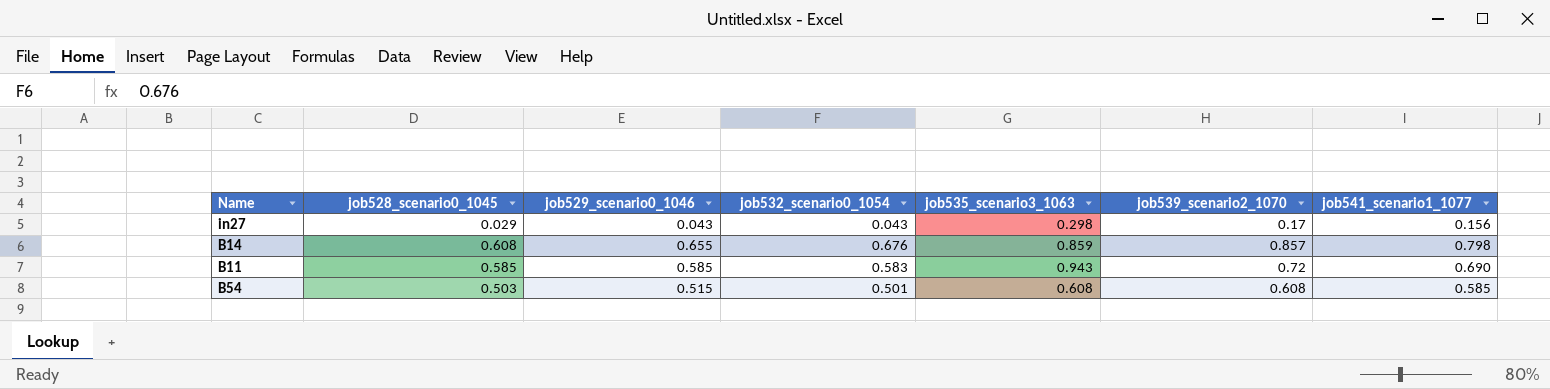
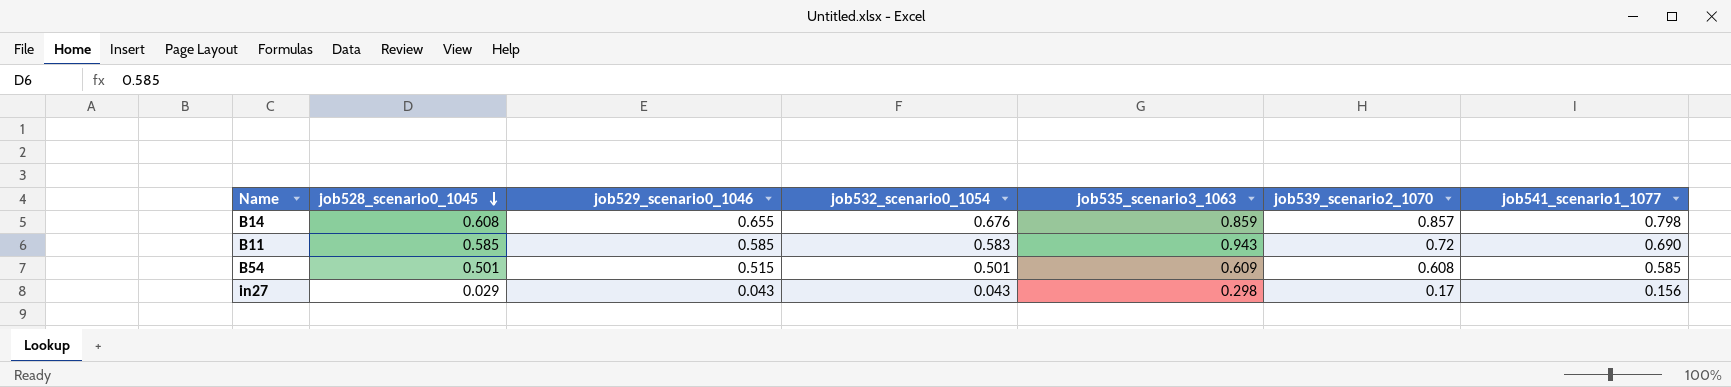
row order: none -> job528_scenario0_1045 descending
B54 | job528_scenario0_1045: 0.503 -> 0.501
B54 | job535_scenario3_1063: 0.608 -> 0.609

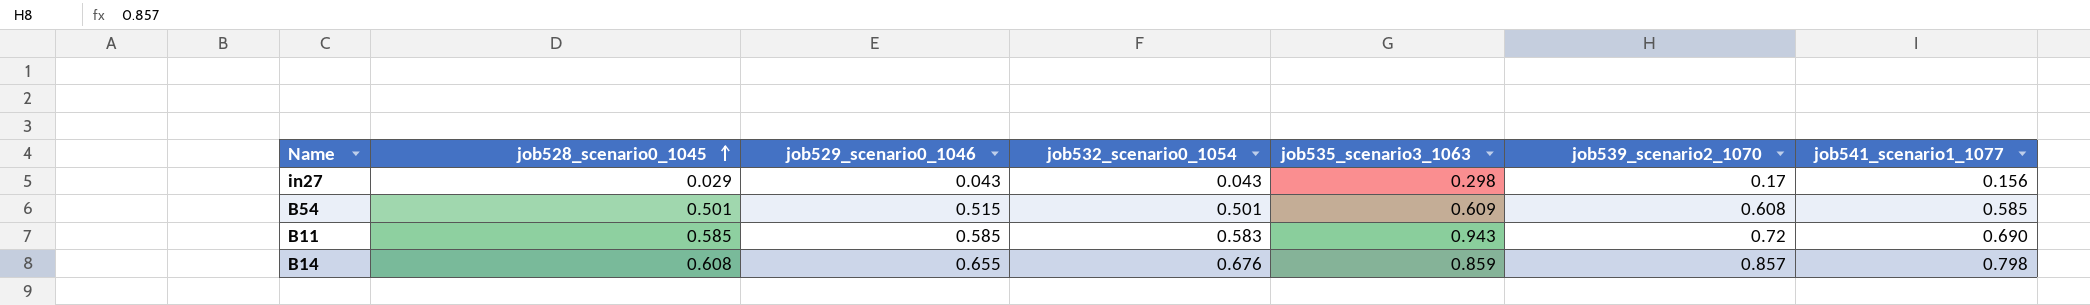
row order: job528_scenario0_1045 descending -> job528_scenario0_1045 ascending

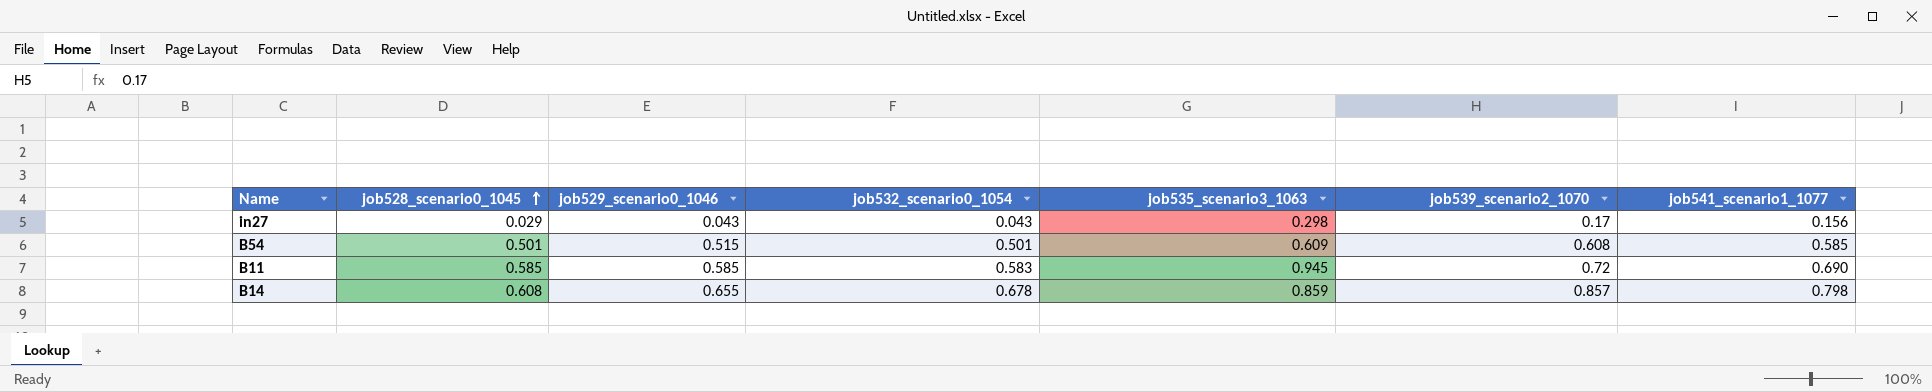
B11 | job535_scenario3_1063: 0.943 -> 0.945
B14 | job532_scenario0_1054: 0.676 -> 0.678

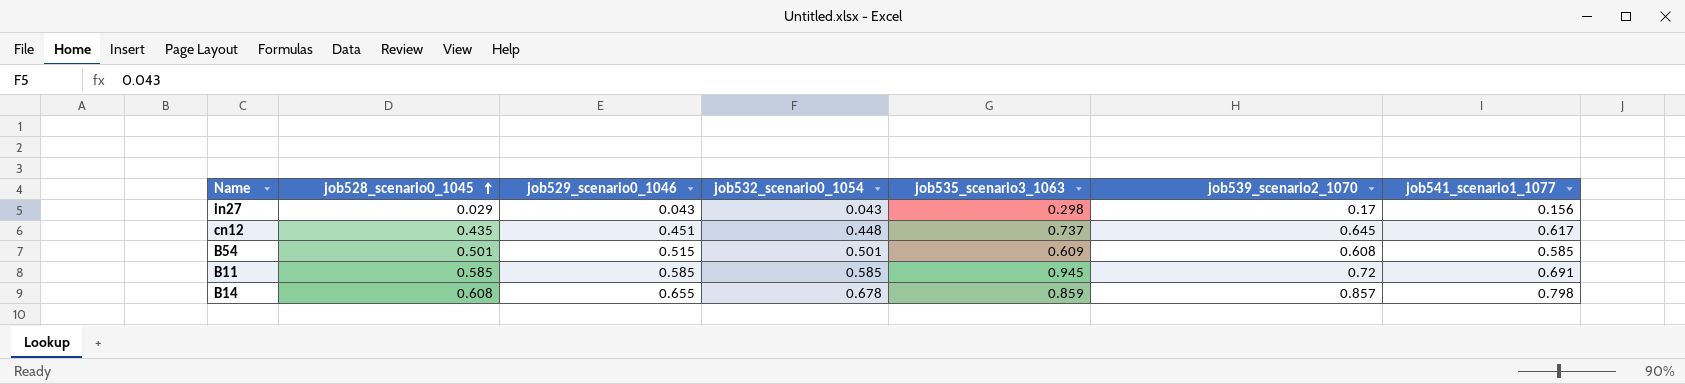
row cn12: none -> 0.435 | 0.451 | 0.448 | 0.737 | 0.645 | 0.617
B11 | job532_scenario0_1054: 0.583 -> 0.585
B11 | job541_scenario1_1077: 0.690 -> 0.691

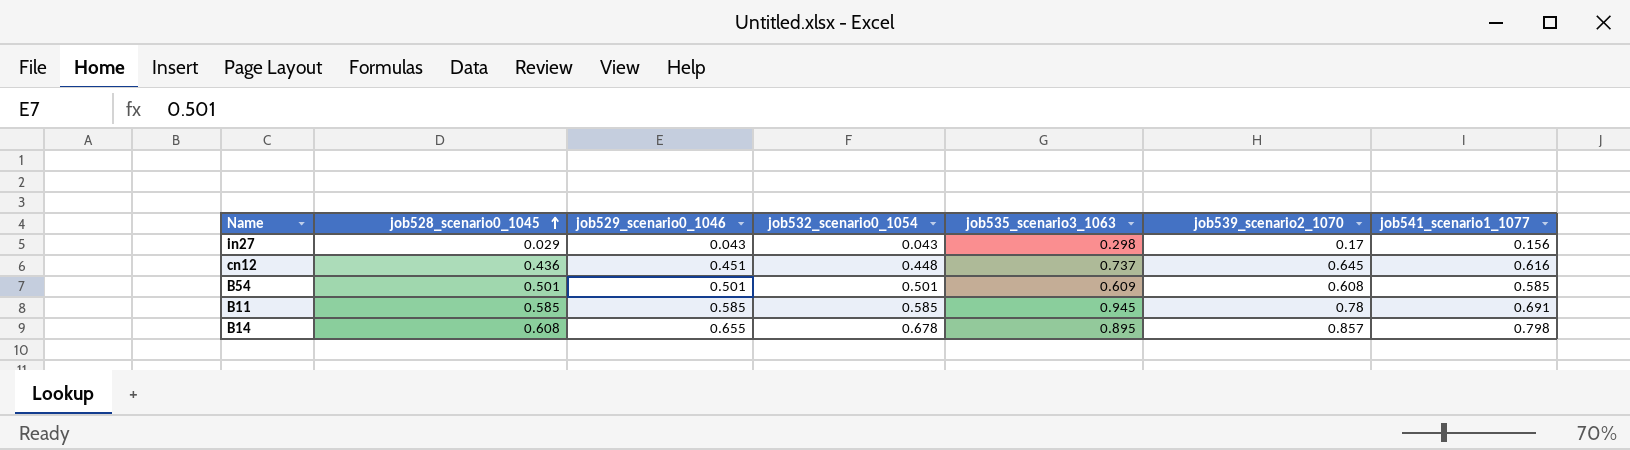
cn12 | job528_scenario0_1045: 0.435 -> 0.436
cn12 | job541_scenario1_1077: 0.617 -> 0.616
B54 | job529_scenario0_1046: 0.515 -> 0.501
B11 | job539_scenario2_1070: 0.72 -> 0.78
B14 | job535_scenario3_1063: 0.859 -> 0.895

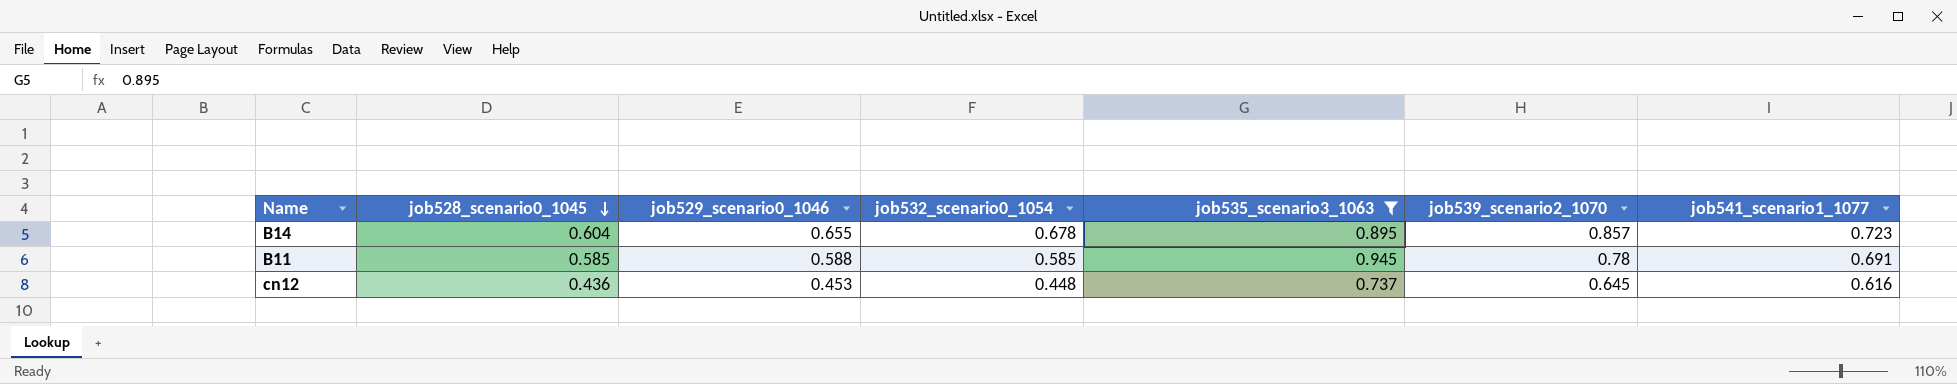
filter: none -> job535_scenario3_1063 >= 0.737
row order: job528_scenario0_1045 ascending -> job528_scenario0_1045 descending
B14 | job528_scenario0_1045: 0.608 -> 0.604
B14 | job541_scenario1_1077: 0.798 -> 0.723
B11 | job529_scenario0_1046: 0.585 -> 0.588
cn12 | job529_scenario0_1046: 0.451 -> 0.453

